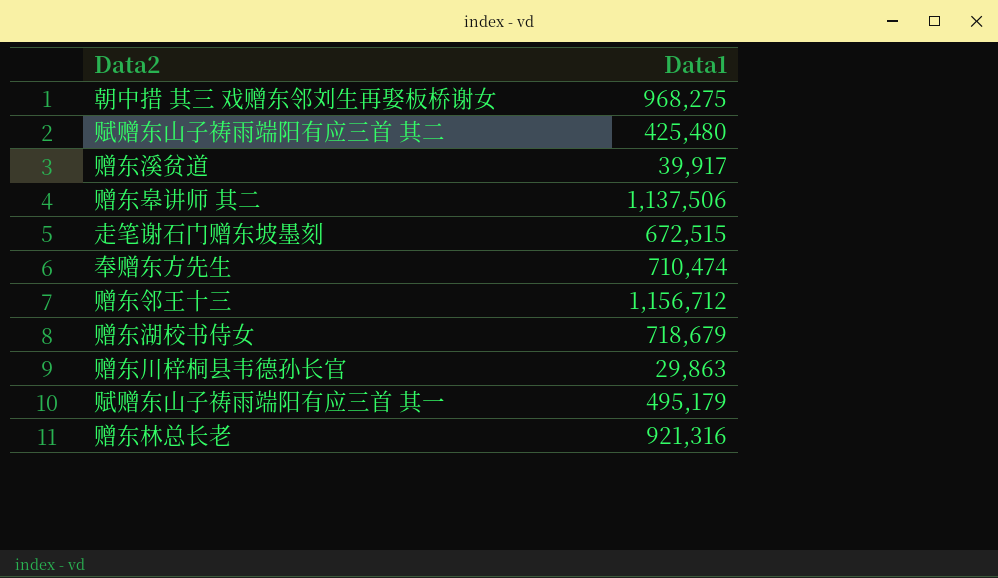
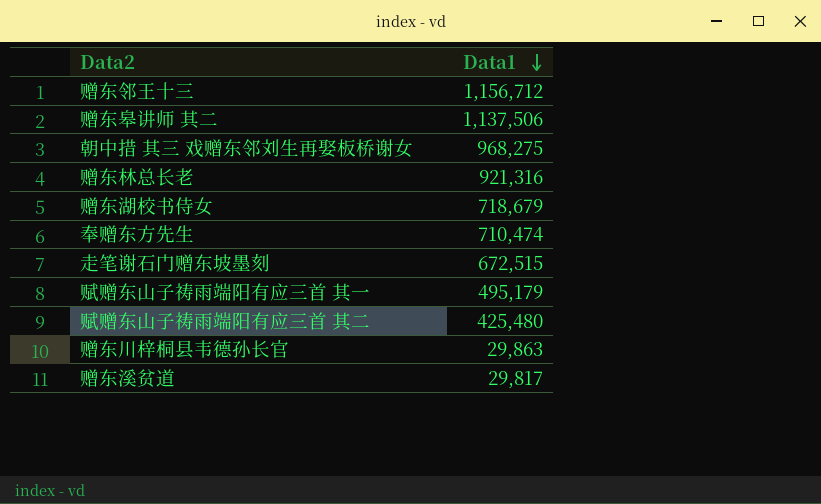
row order: none -> Data1 descending
赠东溪贫道 | Data1: 39,917 -> 29,817

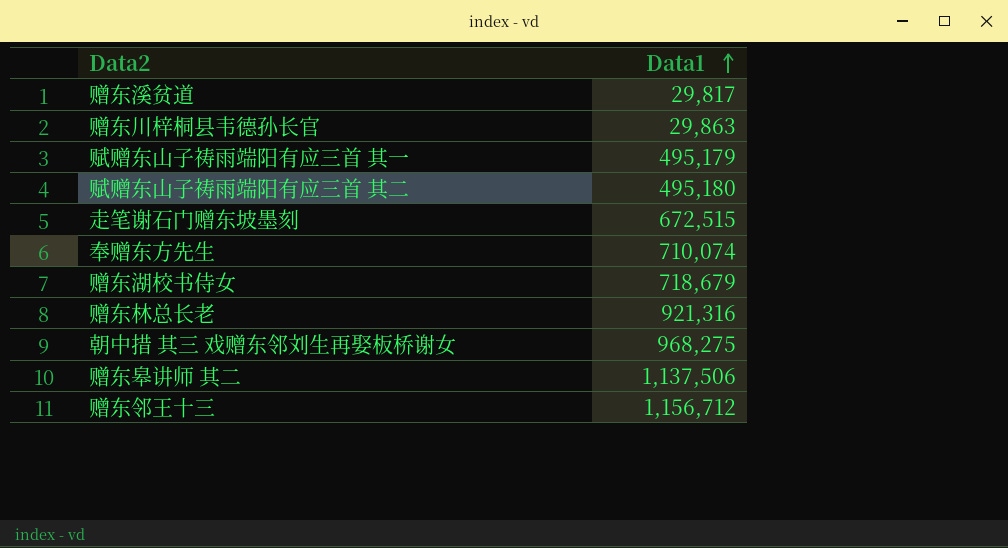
row order: Data1 descending -> Data1 ascending
赋赠东山子祷雨端阳有应三首 其二 | Data1: 425,480 -> 495,180
奉赠东方先生 | Data1: 710,474 -> 710,074

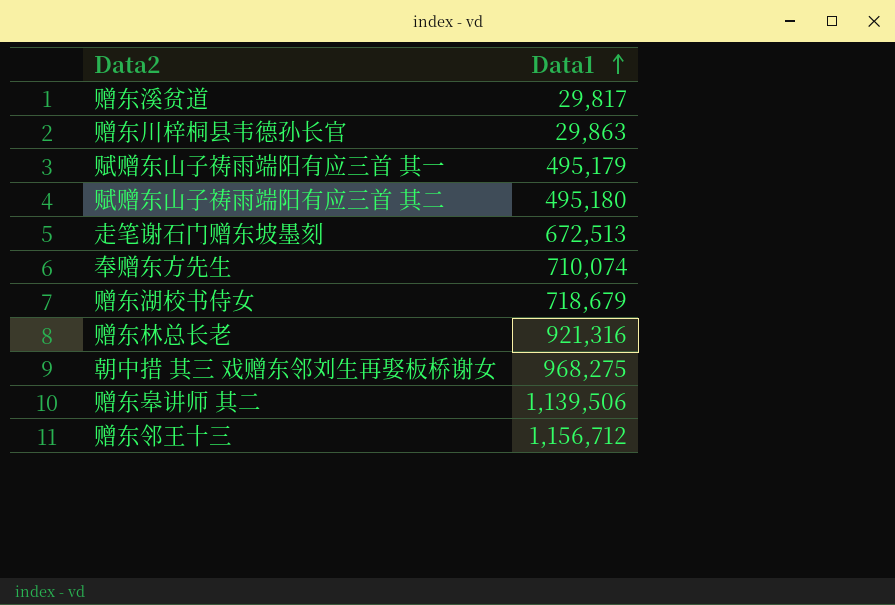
走笔谢石门赠东坡墨刻 | Data1: 672,515 -> 672,513
赠东皋讲师 其二 | Data1: 1,137,506 -> 1,139,506

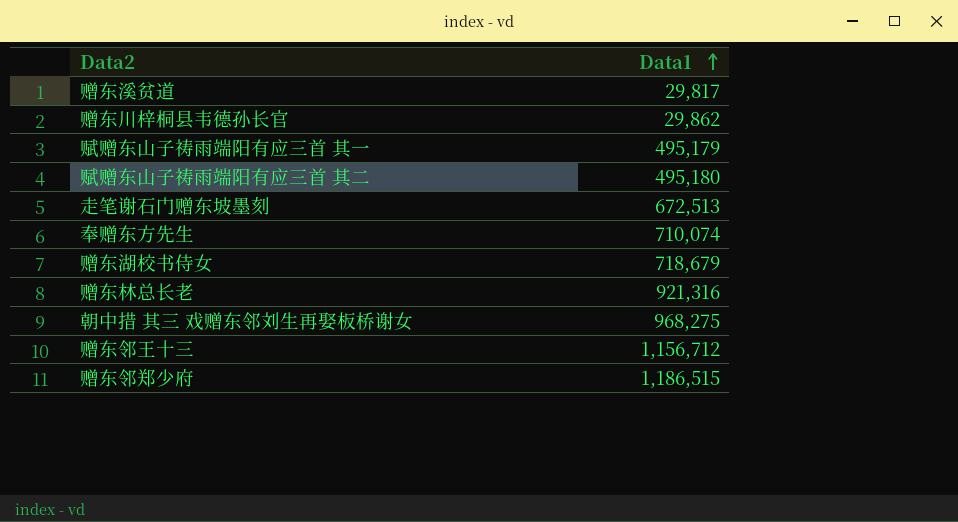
row 赠东皋讲师 其二: 1,139,506 -> none
赠东川梓桐县韦德孙长官 | Data1: 29,863 -> 29,862
row 赠东邻郑少府: none -> 1,186,515

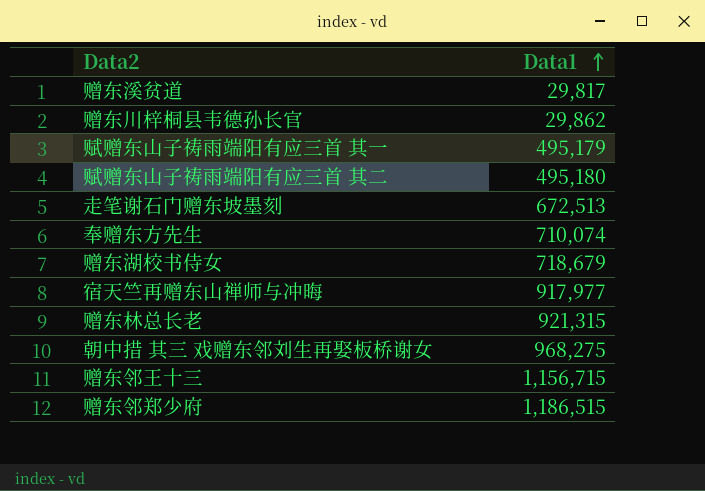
row 宿天竺再赠东山禅师与冲晦: none -> 917,977
赠东林总长老 | Data1: 921,316 -> 921,315
赠东邻王十三 | Data1: 1,156,712 -> 1,156,715

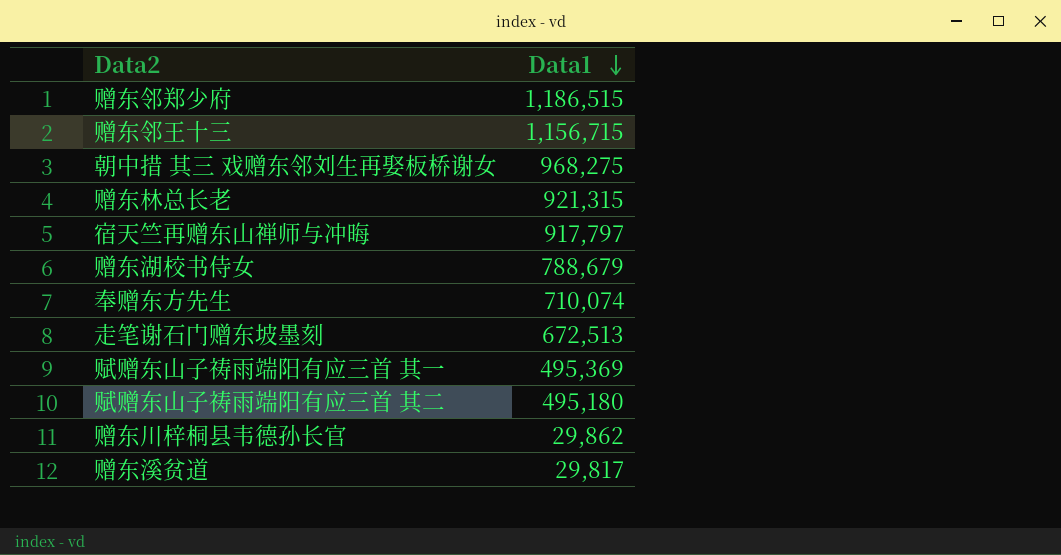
row order: Data1 ascending -> Data1 descending
宿天竺再赠东山禅师与冲晦 | Data1: 917,977 -> 917,797
赠东湖校书侍女 | Data1: 718,679 -> 788,679
赋赠东山子祷雨端阳有应三首 其一 | Data1: 495,179 -> 495,369

